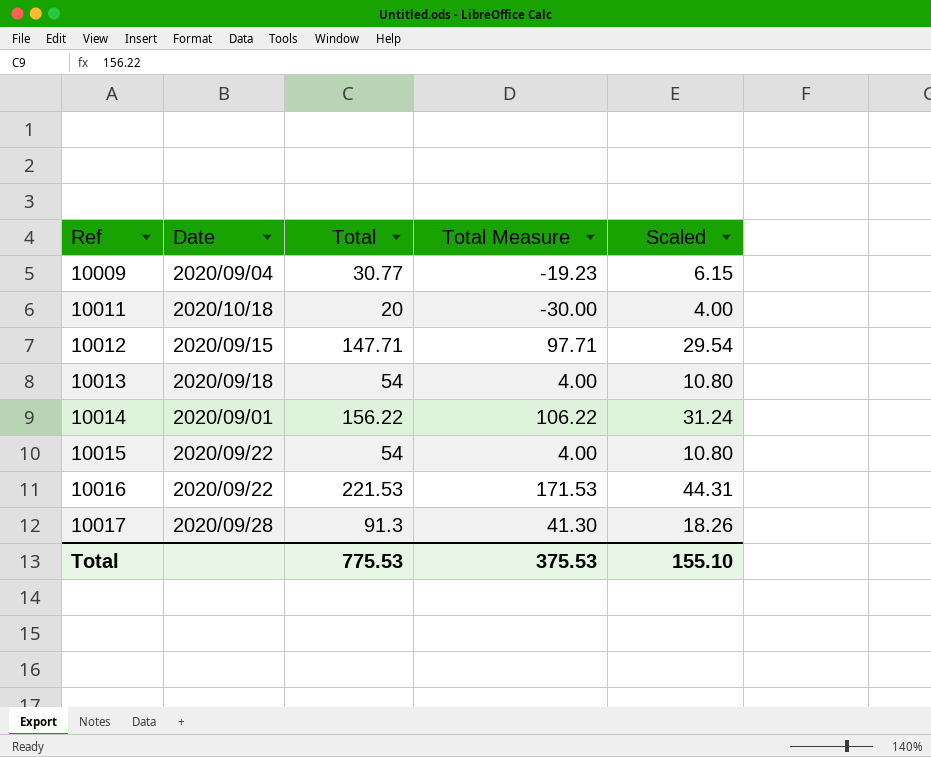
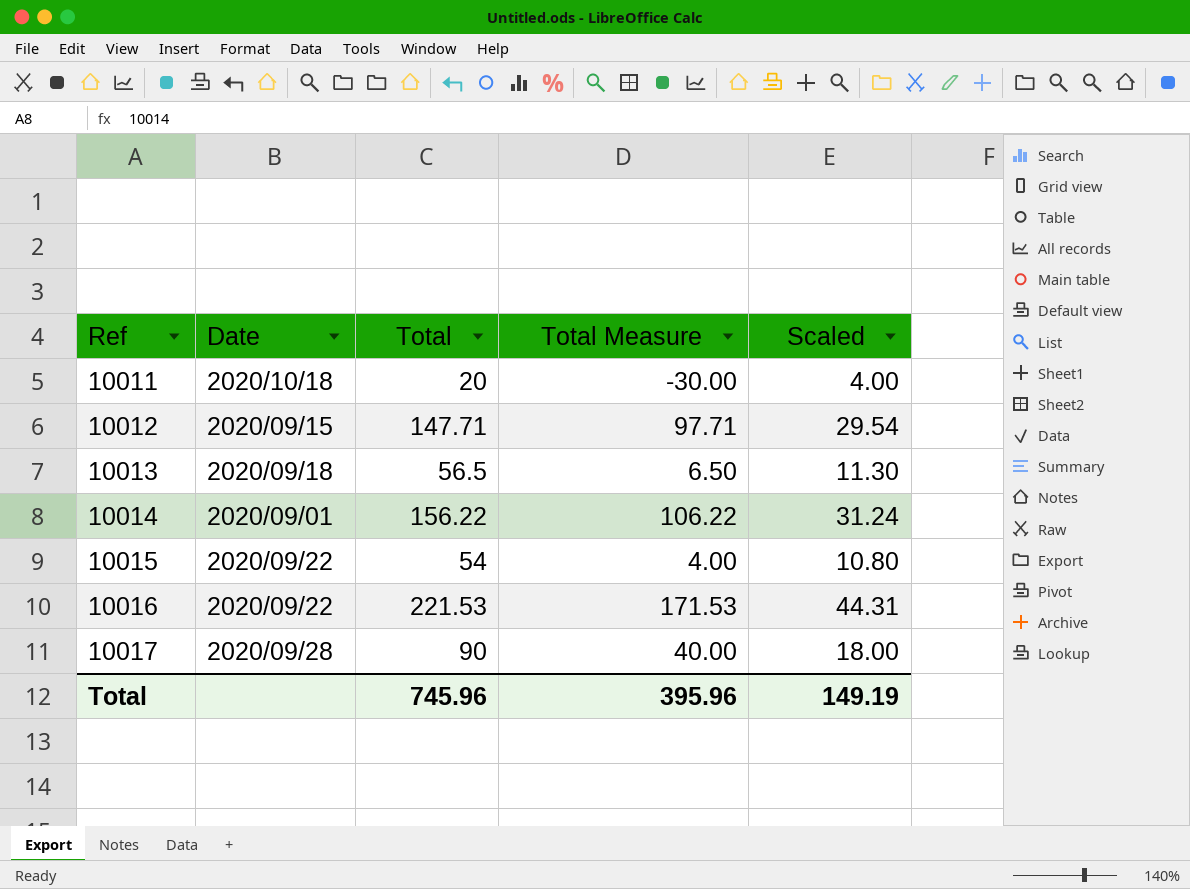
row 10009: 2020/09/04 | 30.77 | -19.23 | 6.15 -> none
10013 | Total: 54 -> 56.5
10013 | Total Measure: 4.00 -> 6.50
10013 | Scaled: 10.80 -> 11.30
10017 | Total: 91.3 -> 90
10017 | Total Measure: 41.30 -> 40.00
10017 | Scaled: 18.26 -> 18.00
Total | Total: 775.53 -> 745.96
Total | Total Measure: 375.53 -> 395.96
Total | Scaled: 155.10 -> 149.19

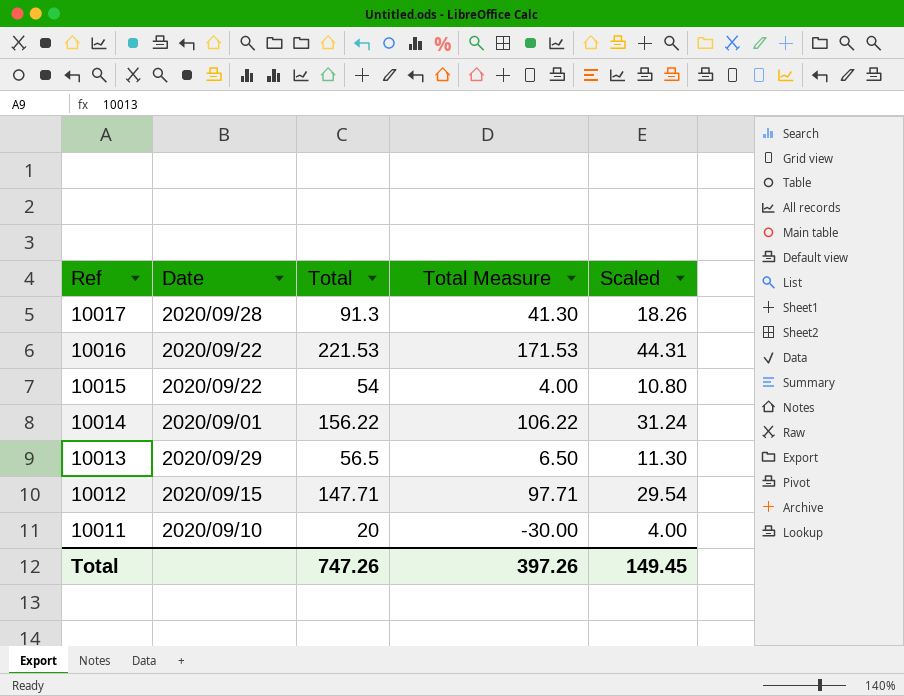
row order: Ref ascending -> Ref descending
10017 | Total: 90 -> 91.3
10017 | Total Measure: 40.00 -> 41.30
10017 | Scaled: 18.00 -> 18.26
10013 | Date: 2020/09/18 -> 2020/09/29
10011 | Date: 2020/10/18 -> 2020/09/10
Total | Total: 745.96 -> 747.26
Total | Total Measure: 395.96 -> 397.26
Total | Scaled: 149.19 -> 149.45

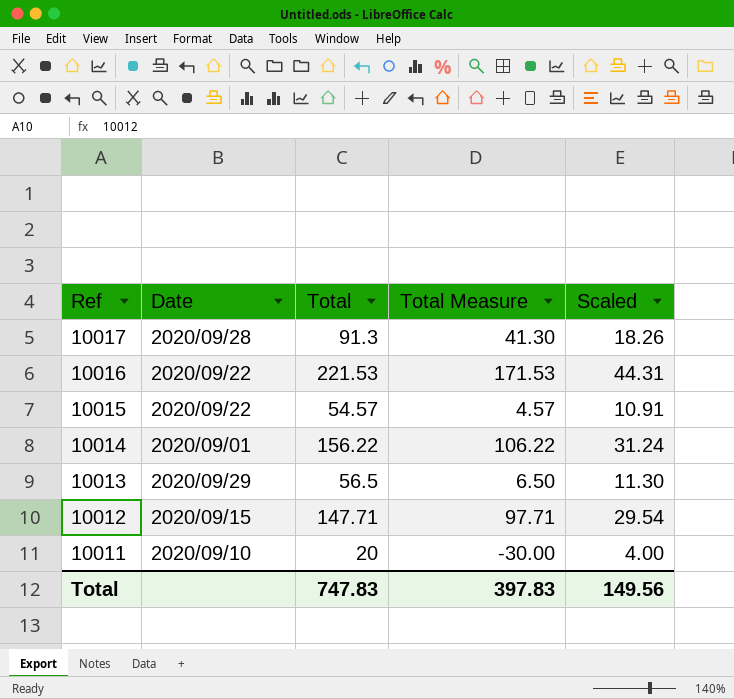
10015 | Total: 54 -> 54.57
10015 | Total Measure: 4.00 -> 4.57
10015 | Scaled: 10.80 -> 10.91
Total | Total: 747.26 -> 747.83
Total | Total Measure: 397.26 -> 397.83
Total | Scaled: 149.45 -> 149.56

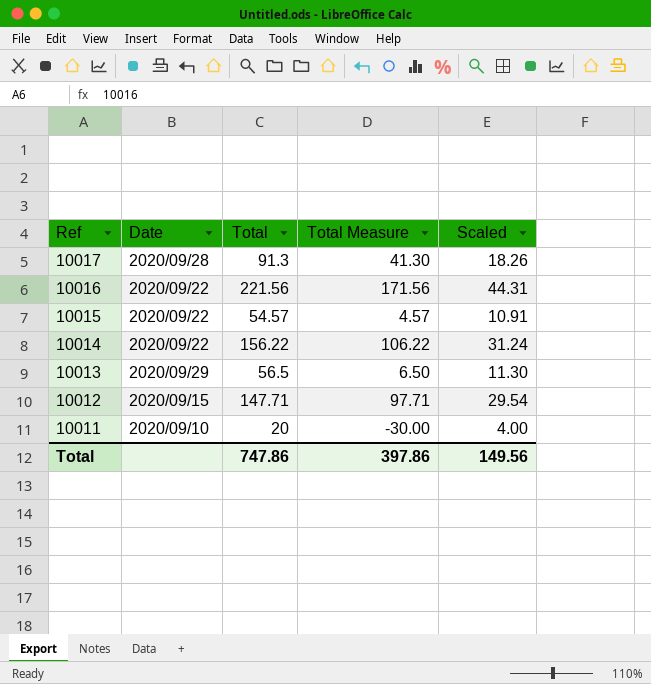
10016 | Total: 221.53 -> 221.56
10016 | Total Measure: 171.53 -> 171.56
10014 | Date: 2020/09/01 -> 2020/09/22
Total | Total: 747.83 -> 747.86
Total | Total Measure: 397.83 -> 397.86

